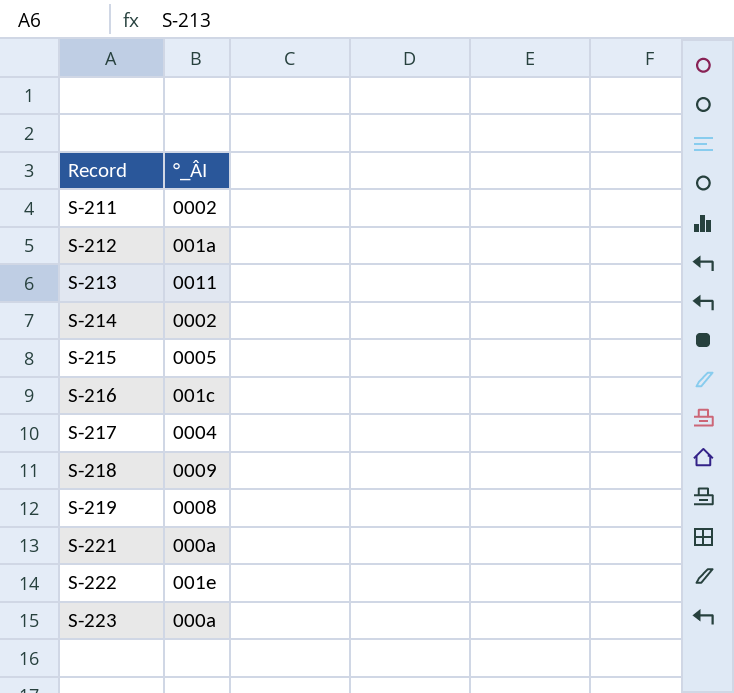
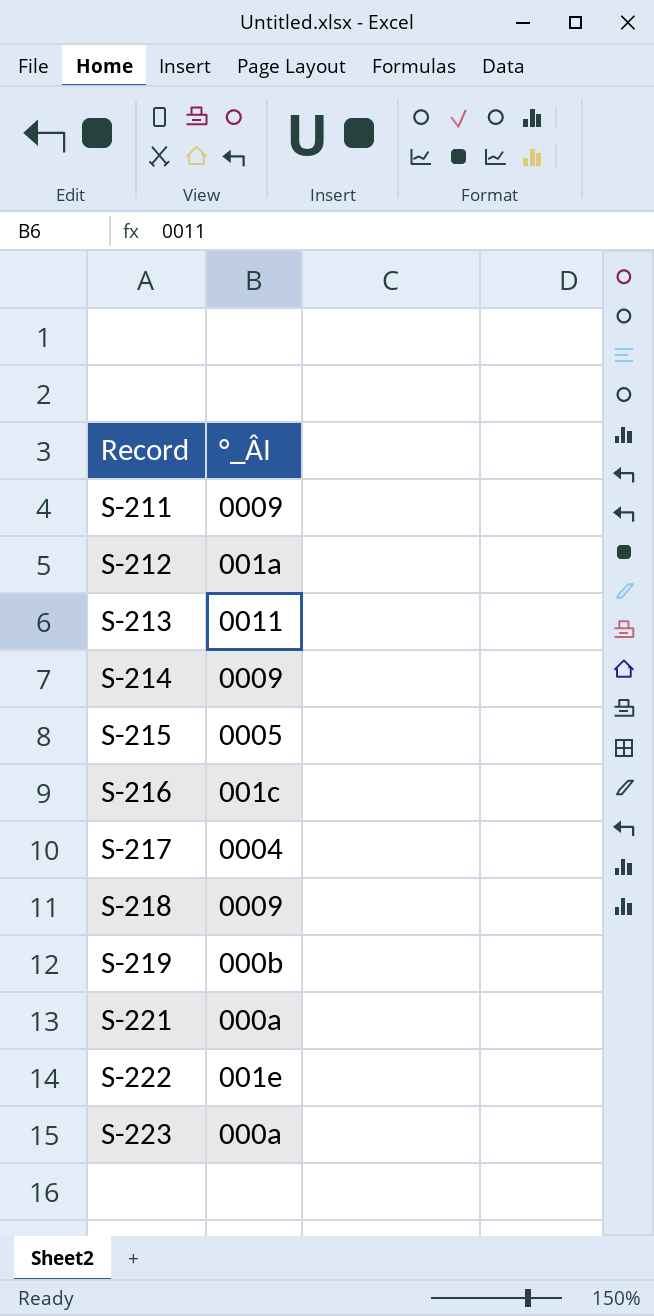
S-211 | °_ÂI: 0002 -> 0009
S-214 | °_ÂI: 0002 -> 0009
S-219 | °_ÂI: 0008 -> 000b

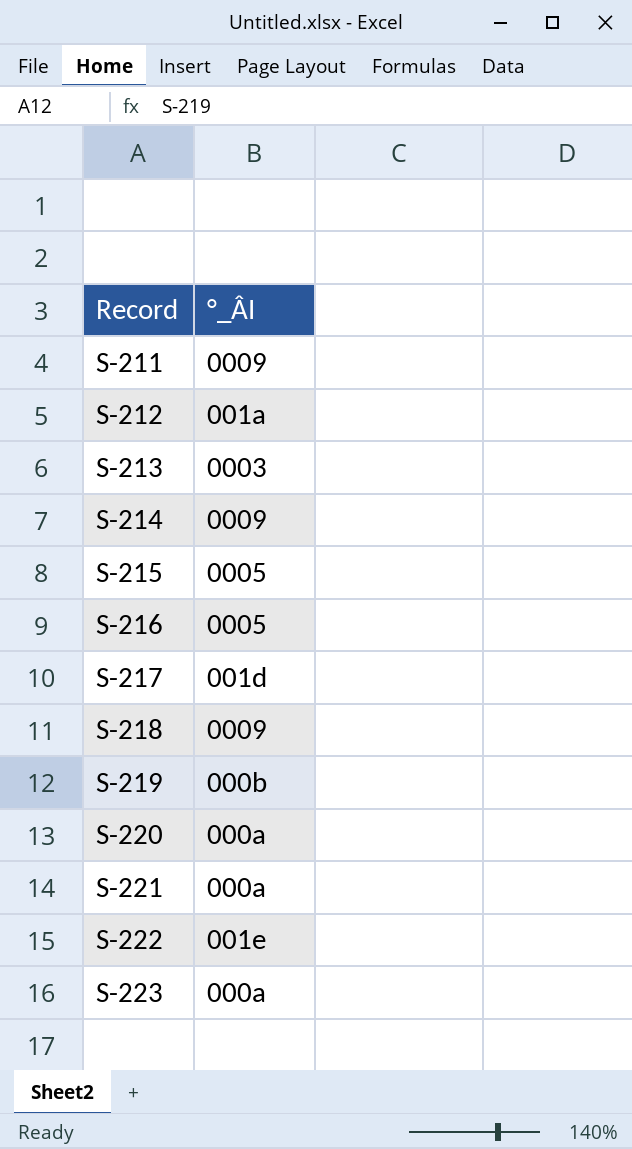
S-213 | °_ÂI: 0011 -> 0003
S-216 | °_ÂI: 001c -> 0005
S-217 | °_ÂI: 0004 -> 001d
row S-220: none -> 000a

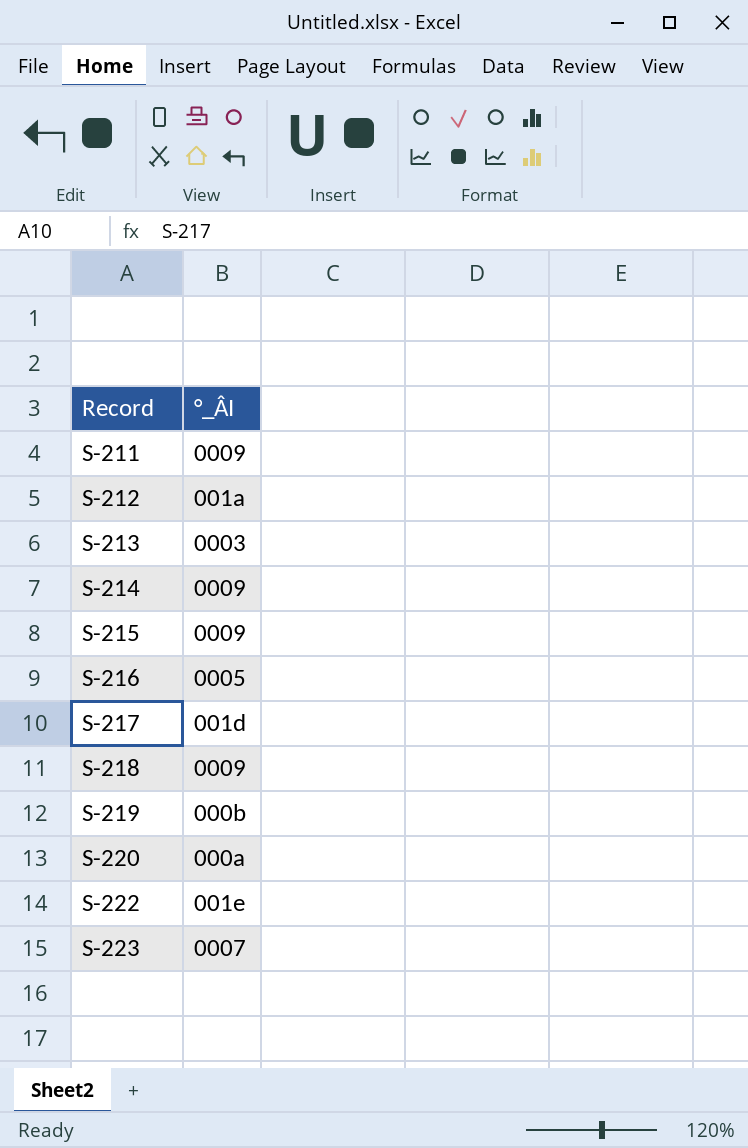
row S-221: 000a -> none
S-215 | °_ÂI: 0005 -> 0009
S-223 | °_ÂI: 000a -> 0007

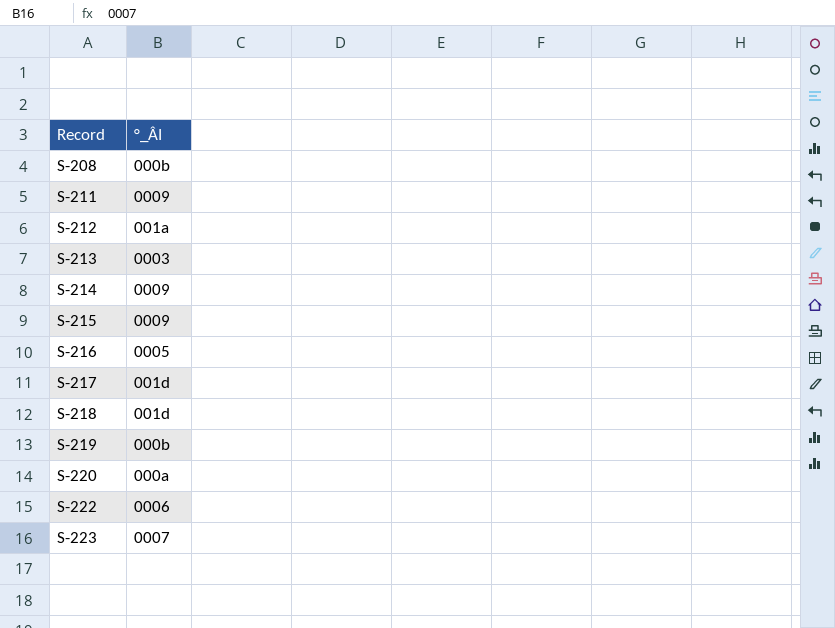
row S-208: none -> 000b
S-218 | °_ÂI: 0009 -> 001d
S-222 | °_ÂI: 001e -> 0006

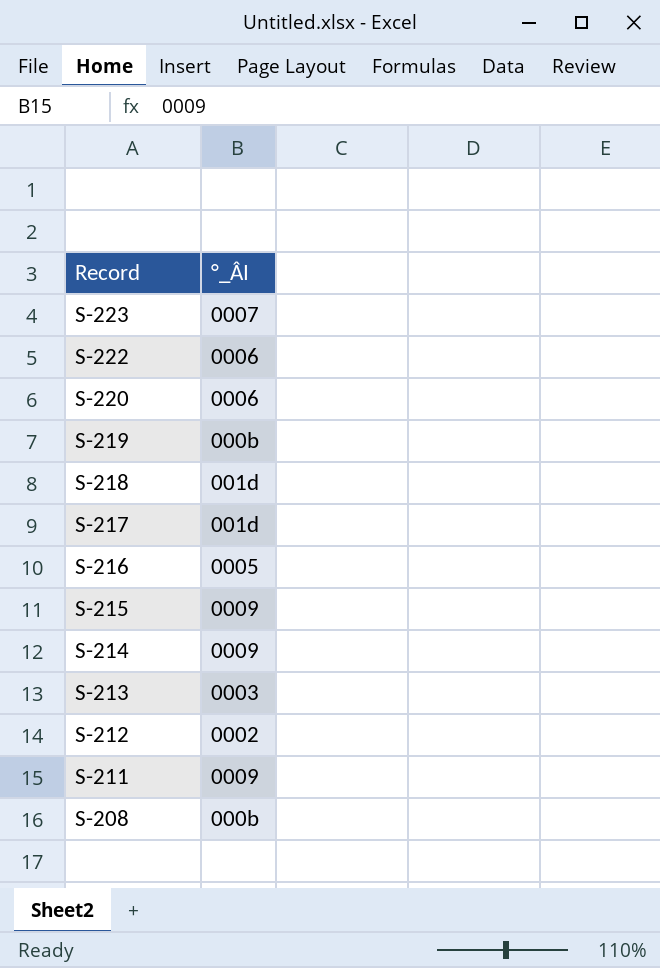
row order: Record ascending -> Record descending
S-220 | °_ÂI: 000a -> 0006
S-212 | °_ÂI: 001a -> 0002

